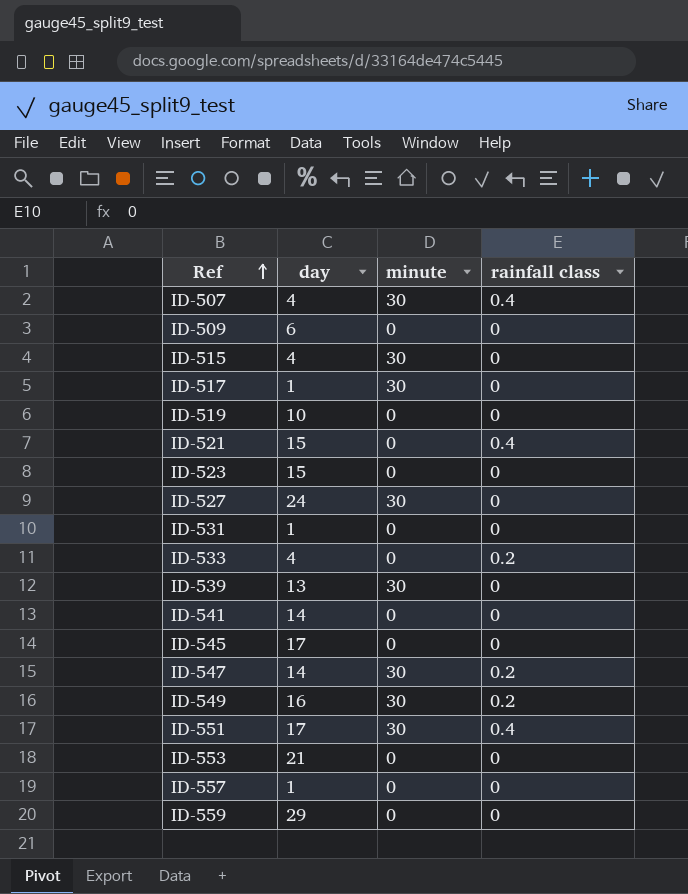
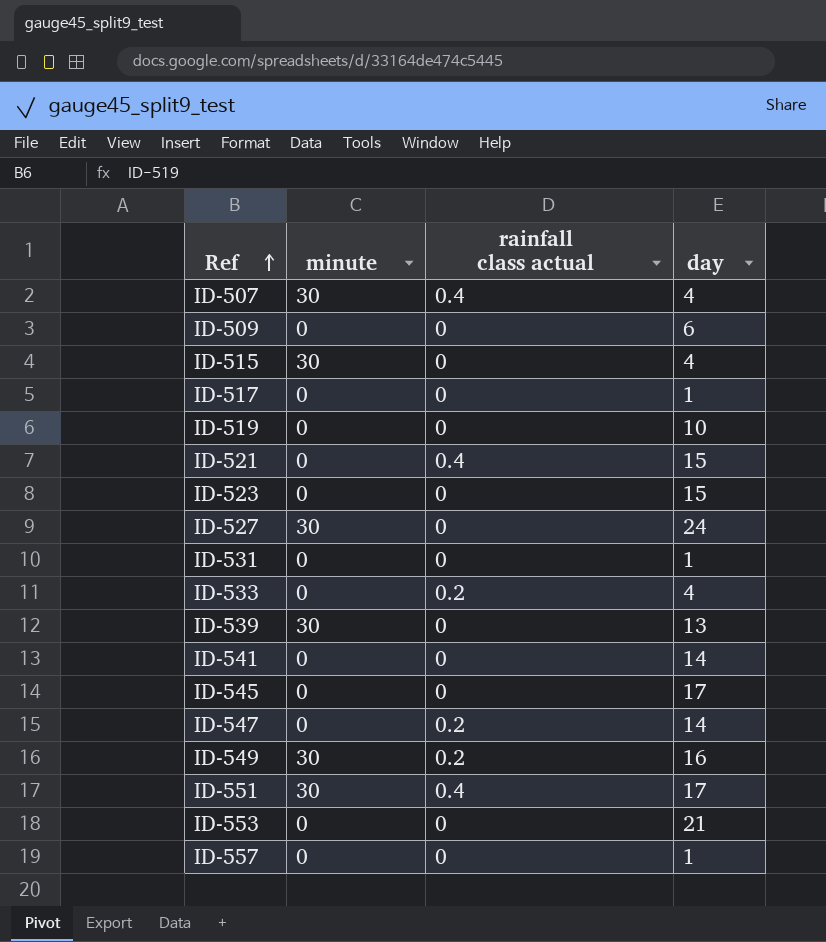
column name: rainfall class -> rainfall class actual
column day | position: 2 -> 4
row ID-559: 29 | 0 | 0 -> none
ID-517 | minute: 30 -> 0
ID-547 | minute: 30 -> 0

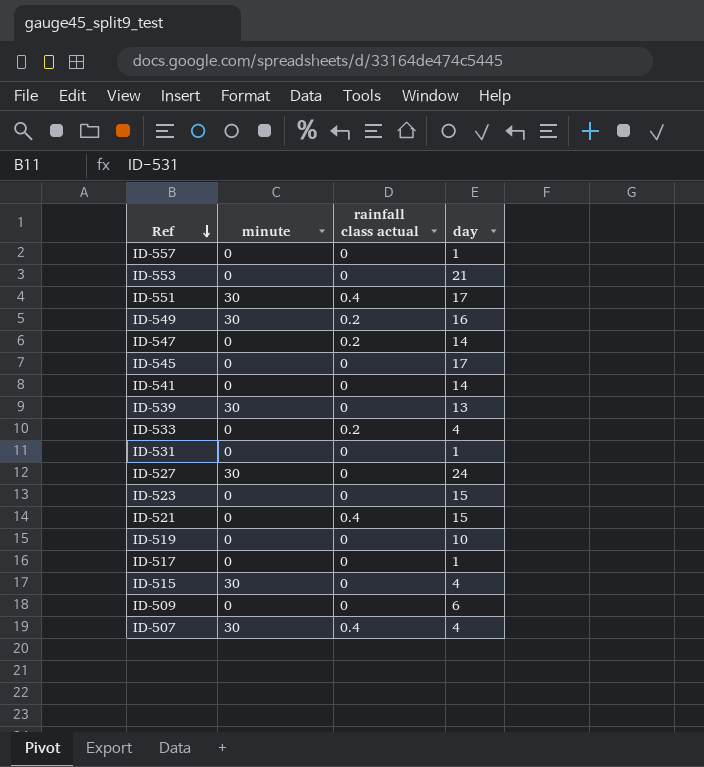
row order: Ref ascending -> Ref descending

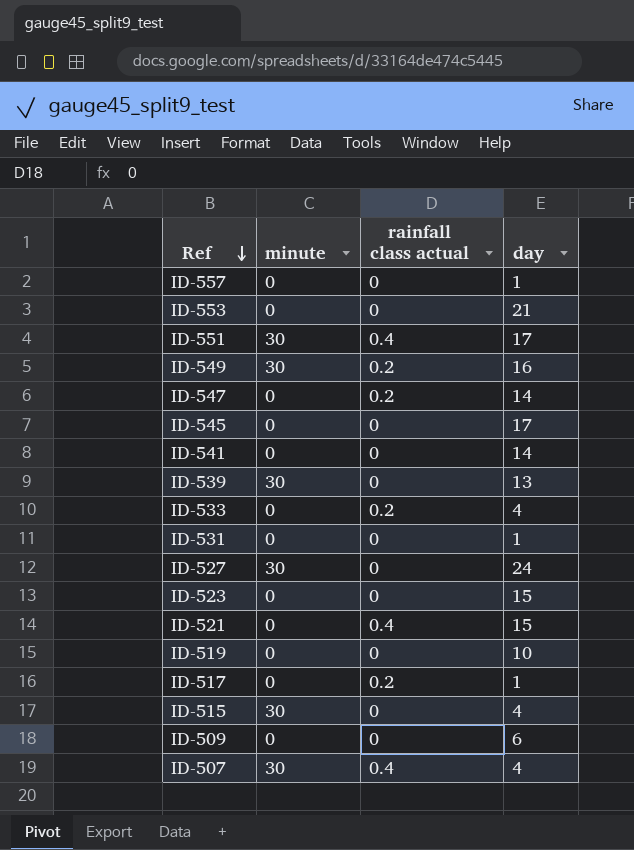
ID-517 | rainfall class actual: 0 -> 0.2

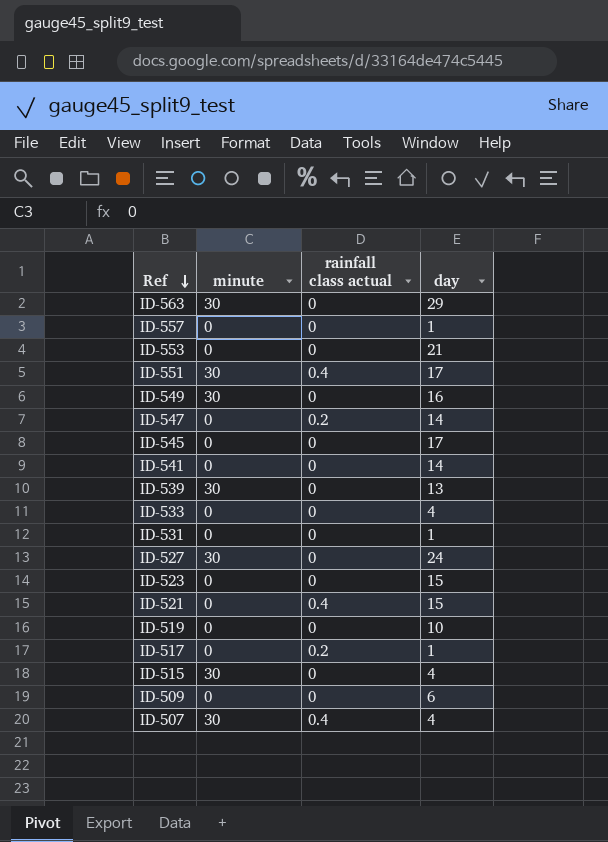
row ID-563: none -> 30 | 0 | 29
ID-549 | rainfall class actual: 0.2 -> 0
ID-533 | rainfall class actual: 0.2 -> 0

